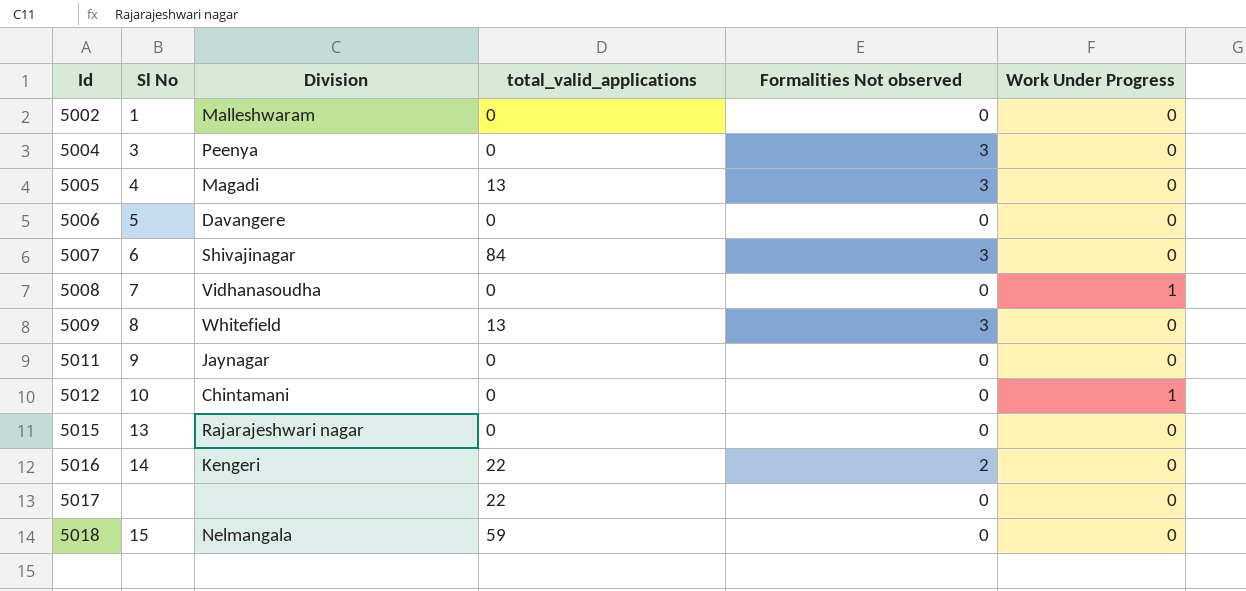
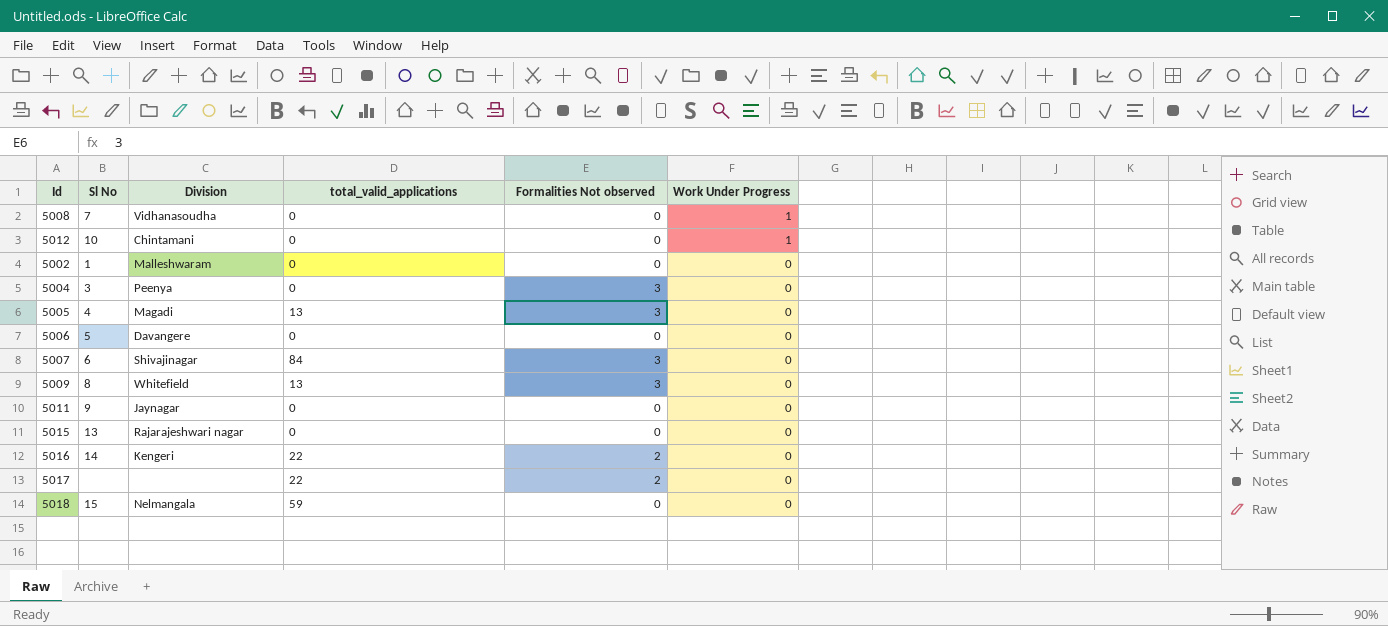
row order: Id ascending -> Work Under Progress descending
5017 | Formalities Not observed: 0 -> 2

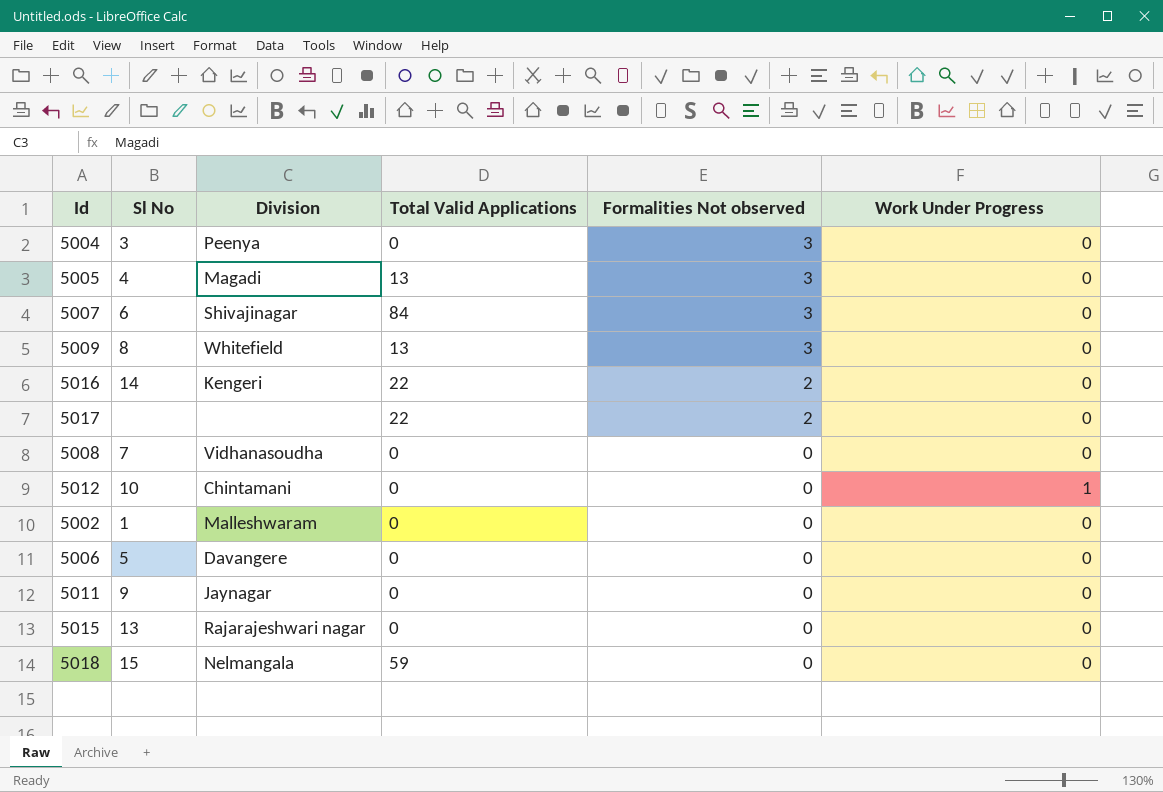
row order: Work Under Progress descending -> Formalities Not observed descending
column name: total_valid_applications -> Total Valid Applications
5008 | Work Under Progress: 1 -> 0

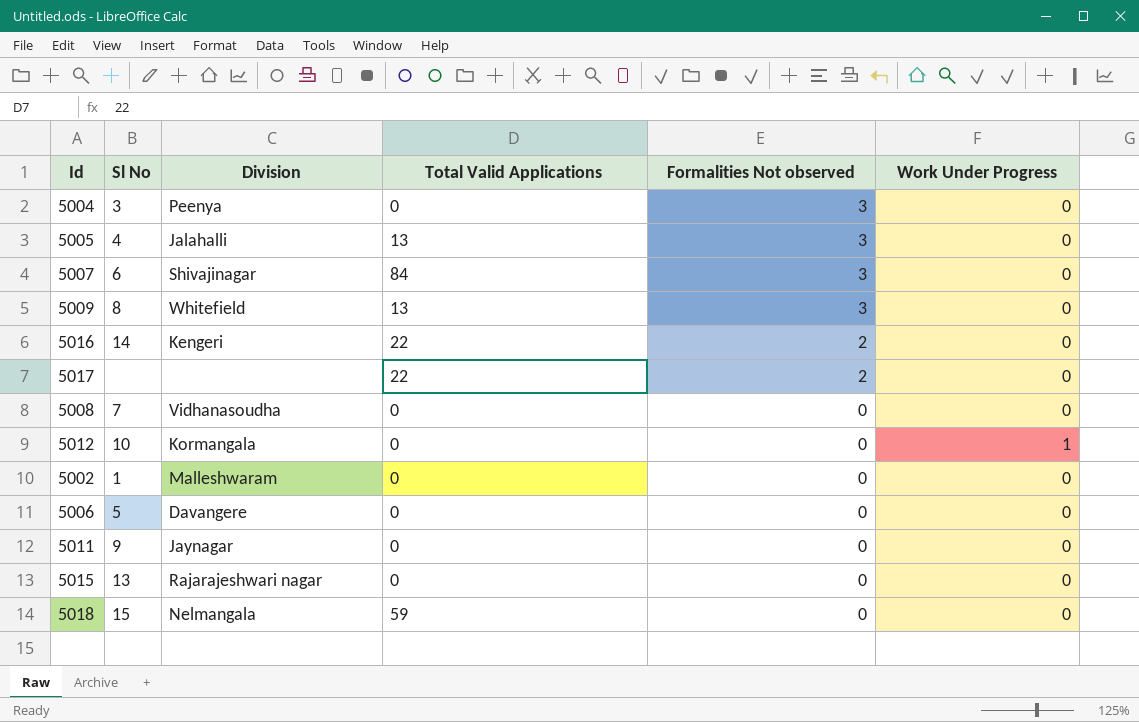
5005 | Division: Magadi -> Jalahalli
5012 | Division: Chintamani -> Kormangala

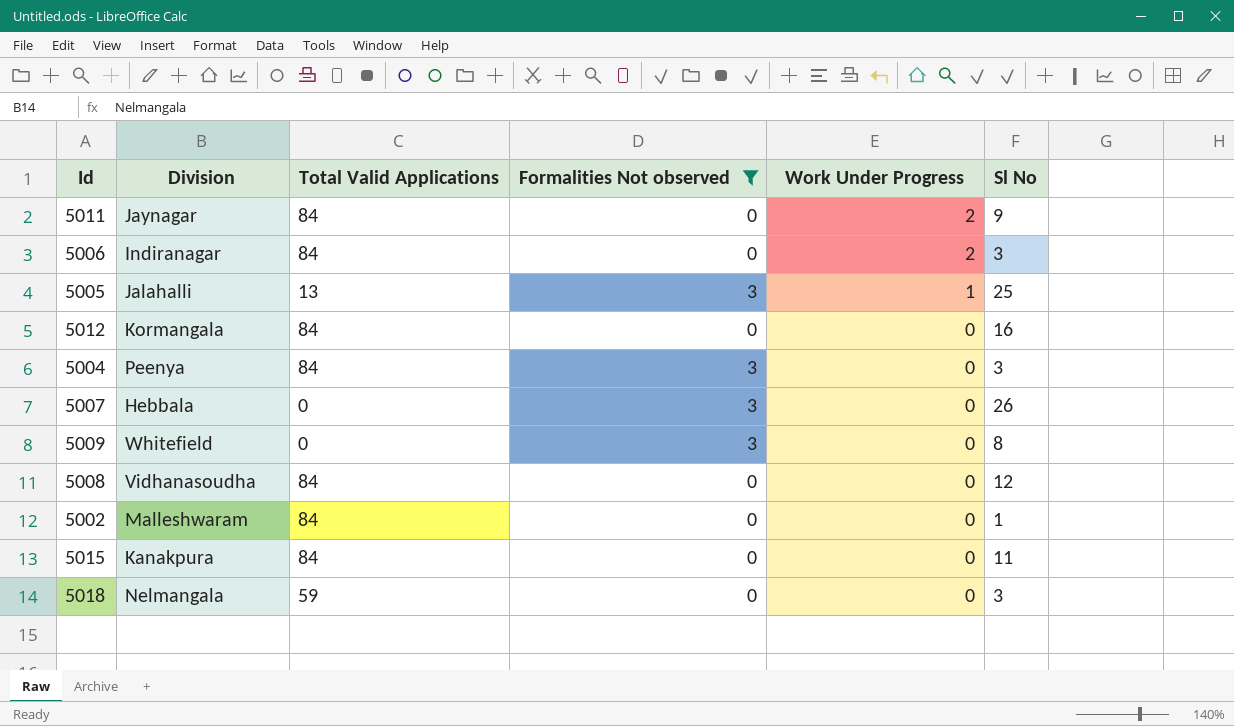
filter: none -> Formalities Not observed != 2
row order: Formalities Not observed descending -> Work Under Progress descending
column Sl No | position: 2 -> 6
5011 | Total Valid Applications: 0 -> 84
5011 | Work Under Progress: 0 -> 2
5006 | Division: Davangere -> Indiranagar
5006 | Total Valid Applications: 0 -> 84
5006 | Work Under Progress: 0 -> 2
5006 | Sl No: 5 -> 3
5005 | Work Under Progress: 0 -> 1
5005 | Sl No: 4 -> 25
5012 | Total Valid Applications: 0 -> 84
5012 | Work Under Progress: 1 -> 0
5012 | Sl No: 10 -> 16
5004 | Total Valid Applications: 0 -> 84
5007 | Division: Shivajinagar -> Hebbala
5007 | Total Valid Applications: 84 -> 0
5007 | Sl No: 6 -> 26
5009 | Total Valid Applications: 13 -> 0
5008 | Total Valid Applications: 0 -> 84
5008 | Sl No: 7 -> 12
5002 | Total Valid Applications: 0 -> 84
5015 | Division: Rajarajeshwari nagar -> Kanakpura
5015 | Total Valid Applications: 0 -> 84
5015 | Sl No: 13 -> 11
5018 | Sl No: 15 -> 3

